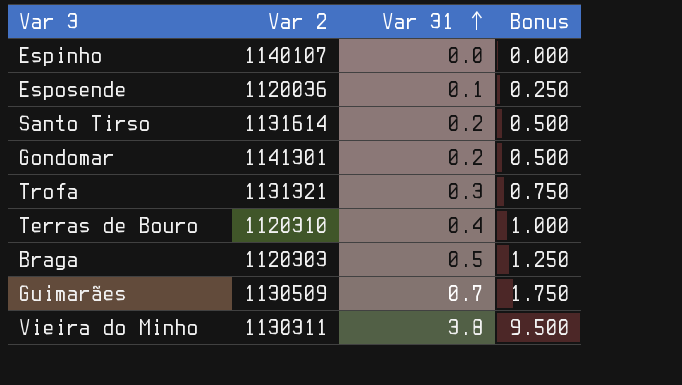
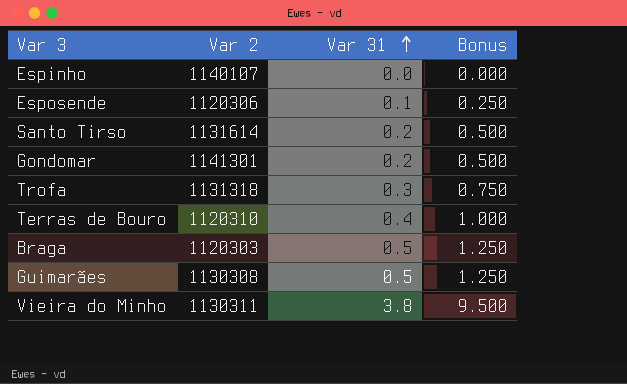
Esposende | Var 2: 1120036 -> 1120306
Trofa | Var 2: 1131321 -> 1131318
Guimarães | Var 2: 1130509 -> 1130308
Guimarães | Var 31: 0.7 -> 0.5
Guimarães | Bonus: 1.750 -> 1.250

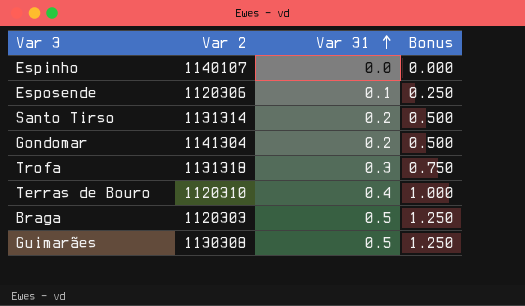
row Vieira do Minho: 1130311 | 3.8 | 9.500 -> none
Santo Tirso | Var 2: 1131614 -> 1131314
Gondomar | Var 2: 1141301 -> 1141304

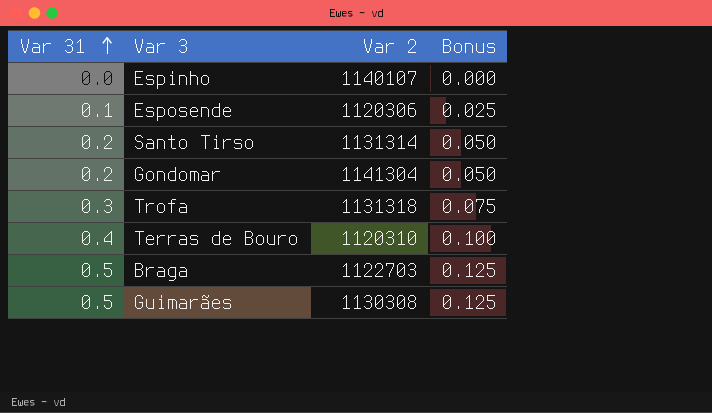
column Var 31 | position: 3 -> 1
column Bonus | formula: [Var 31] * 2.5 -> [Var 31] * 0.25
Braga | Var 2: 1120303 -> 1122703

